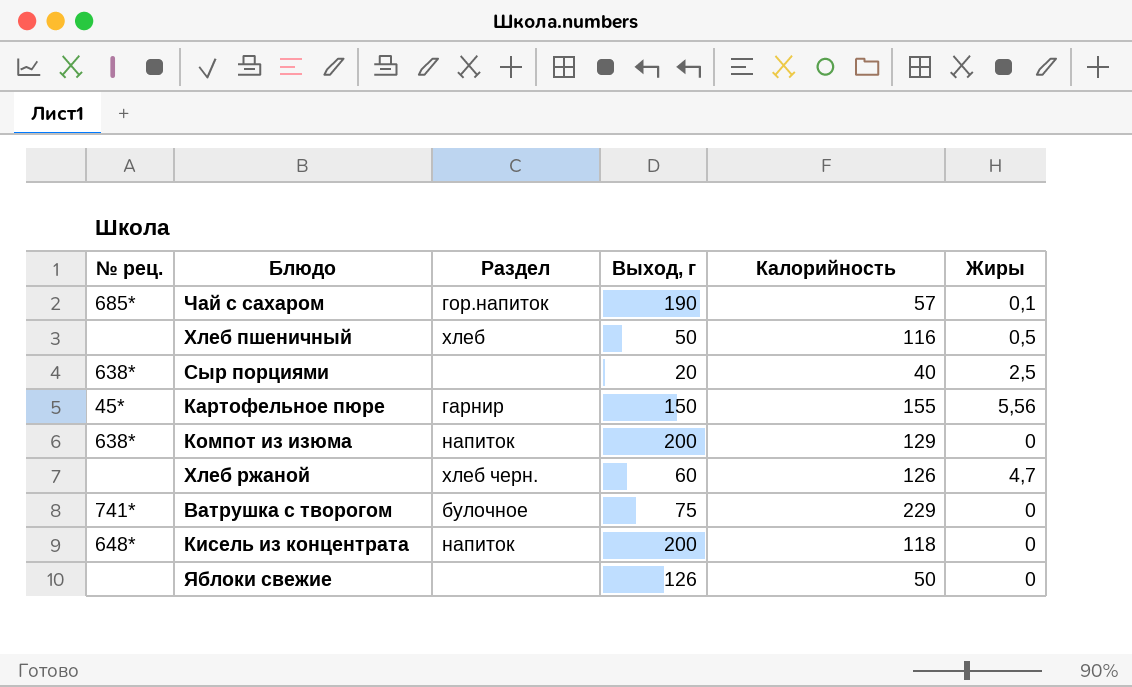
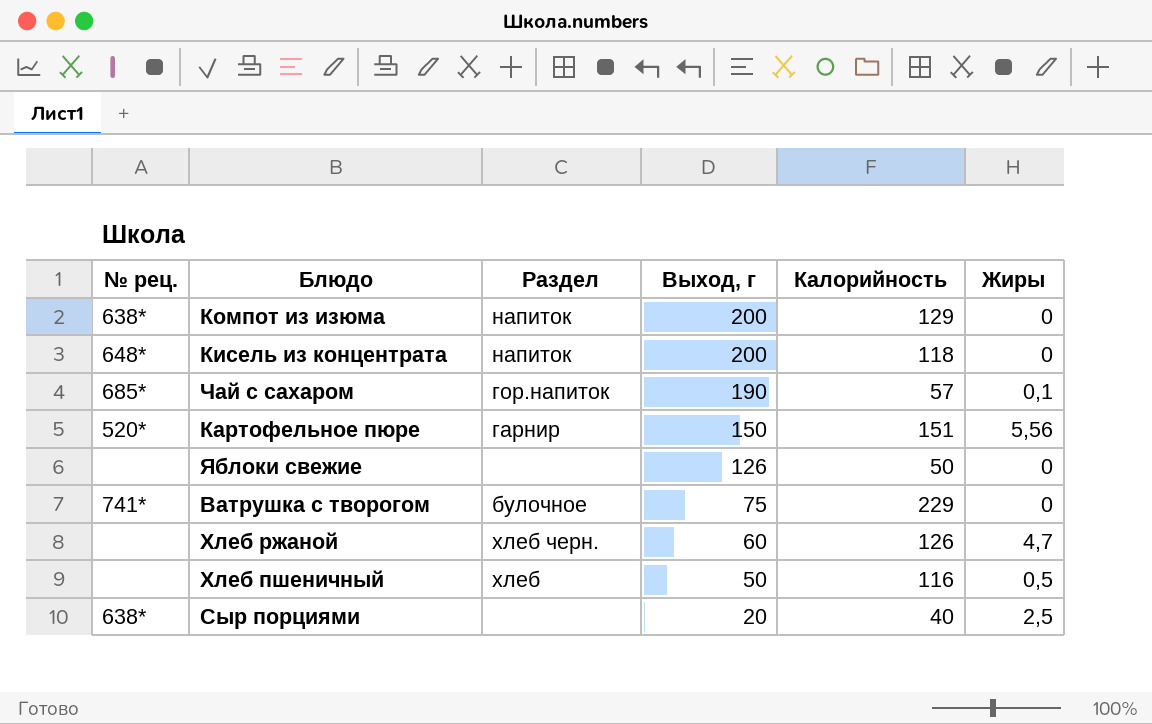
row order: none -> Выход, г descending
Картофельное пюре | № рец.: 45* -> 520*
Картофельное пюре | Калорийность: 155 -> 151

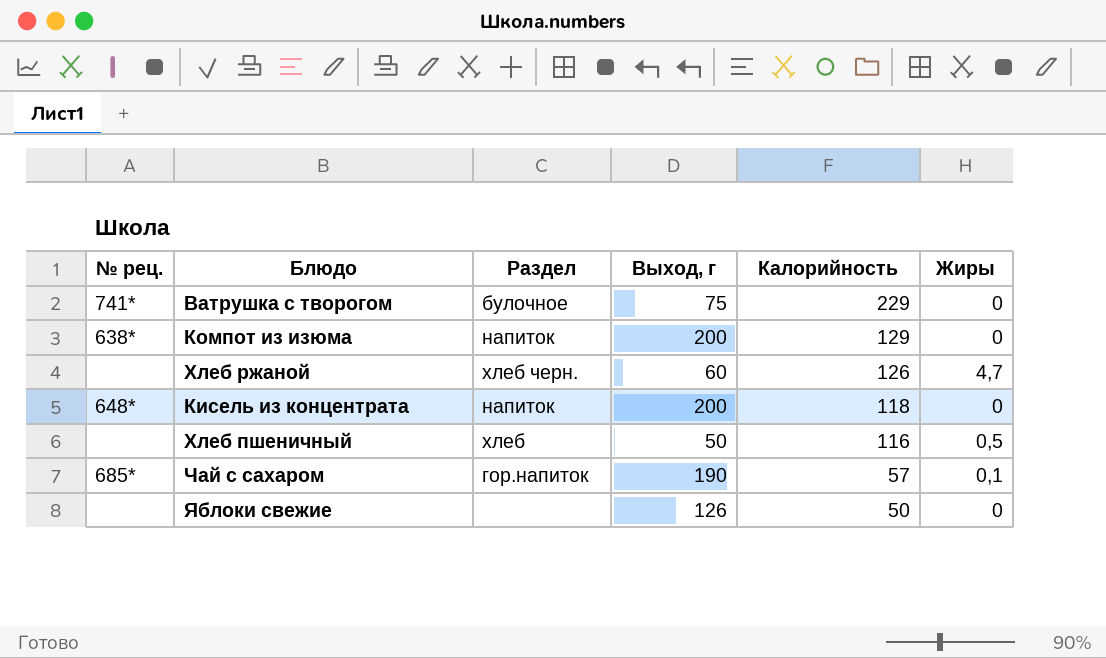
row order: Выход, г descending -> Калорийность descending
row Картофельное пюре: 520* | гарнир | 150 | 151 | 5,56 -> none
row Сыр порциями: 638* | none | 20 | 40 | 2,5 -> none

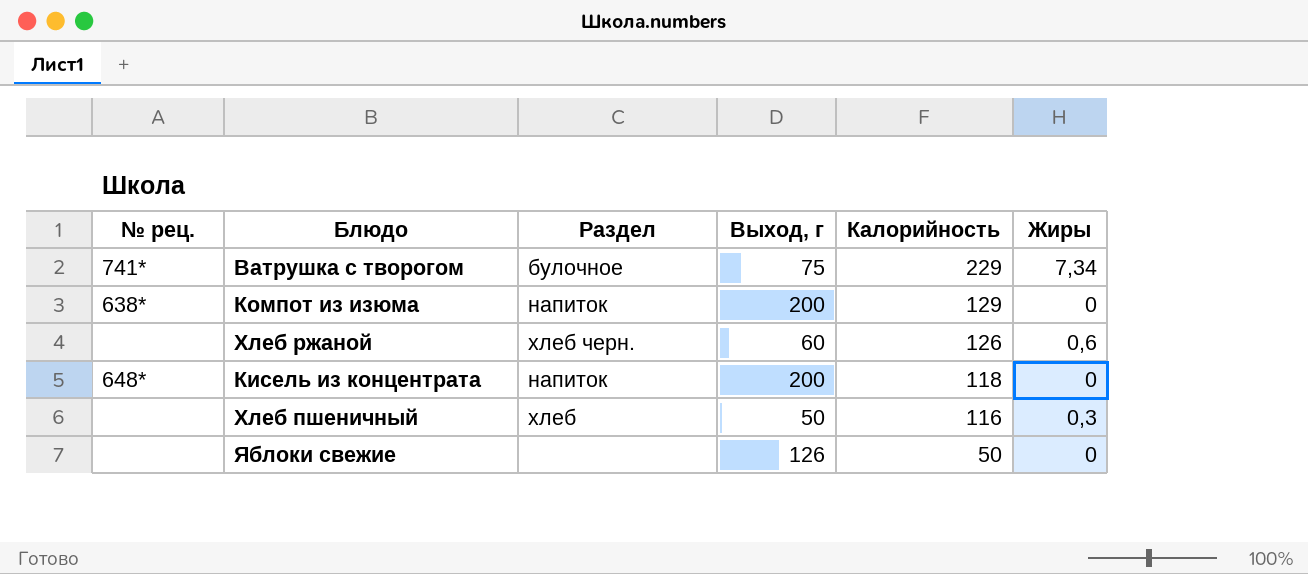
row Чай с сахаром: 685* | гор.напиток | 190 | 57 | 0,1 -> none
Ватрушка с творогом | Жиры: 0 -> 7,34
Хлеб ржаной | Жиры: 4,7 -> 0,6
Хлеб пшеничный | Жиры: 0,5 -> 0,3

